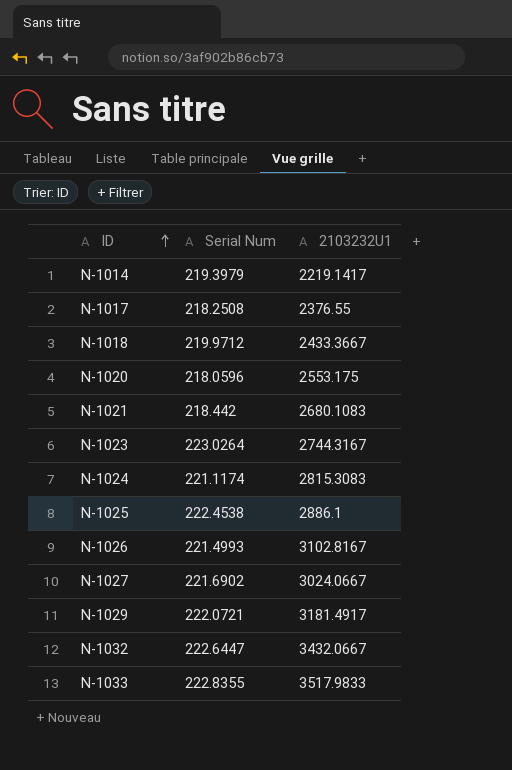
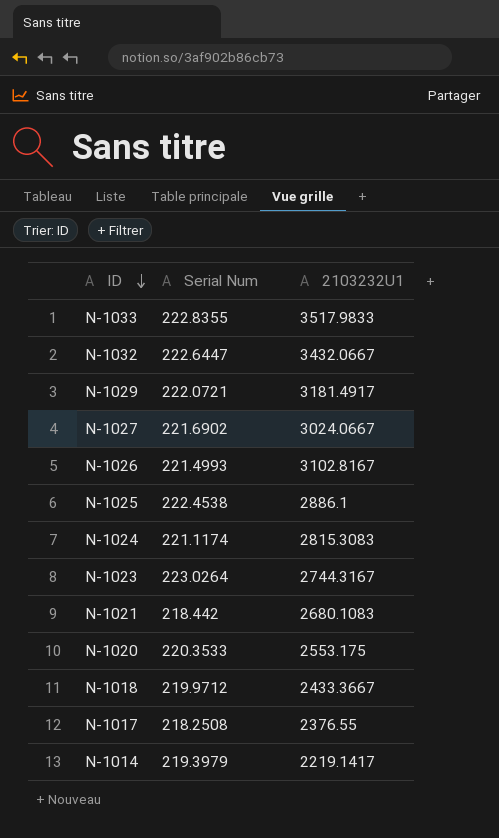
row order: ID ascending -> ID descending
N-1020 | Serial Num: 218.0596 -> 220.3533

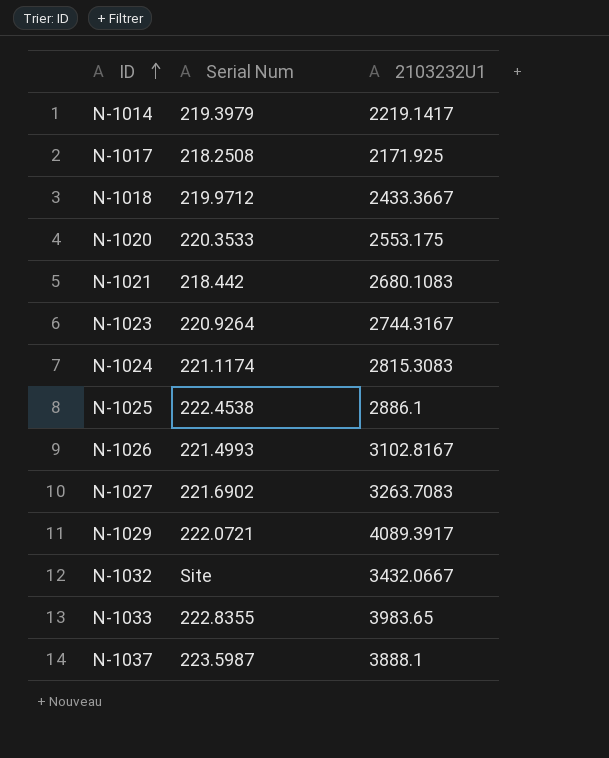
row order: ID descending -> ID ascending
N-1017 | 2103232U1: 2376.55 -> 2171.925
N-1023 | Serial Num: 223.0264 -> 220.9264
N-1027 | 2103232U1: 3024.0667 -> 3263.7083
N-1029 | 2103232U1: 3181.4917 -> 4089.3917
N-1032 | Serial Num: 222.6447 -> Site
N-1033 | 2103232U1: 3517.9833 -> 3983.65
row N-1037: none -> 223.5987 | 3888.1

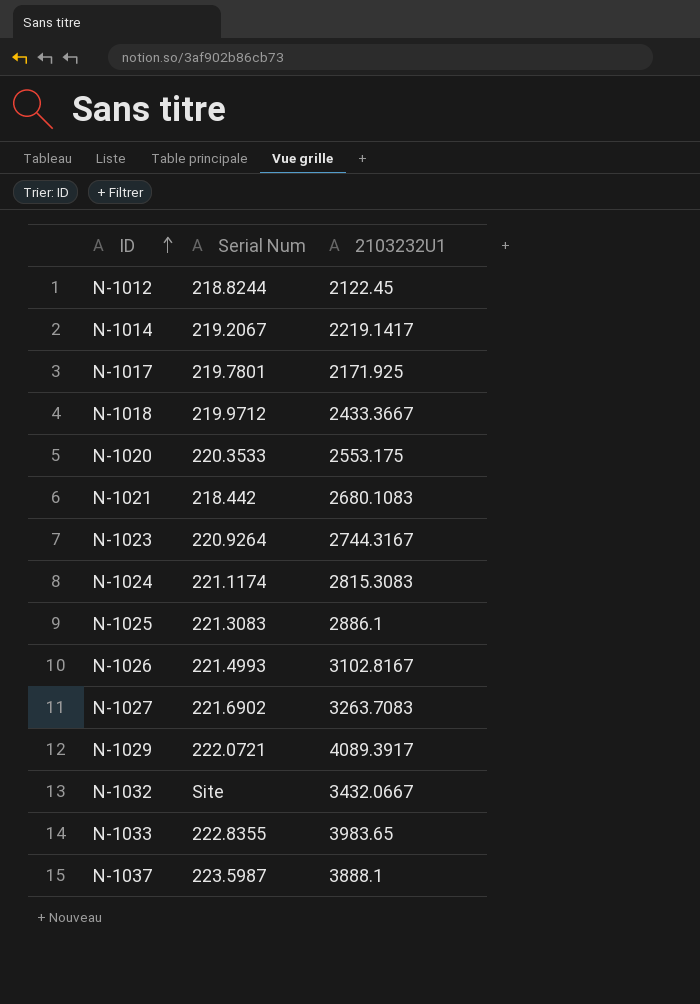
row N-1012: none -> 218.8244 | 2122.45
N-1014 | Serial Num: 219.3979 -> 219.2067
N-1017 | Serial Num: 218.2508 -> 219.7801
N-1025 | Serial Num: 222.4538 -> 221.3083

